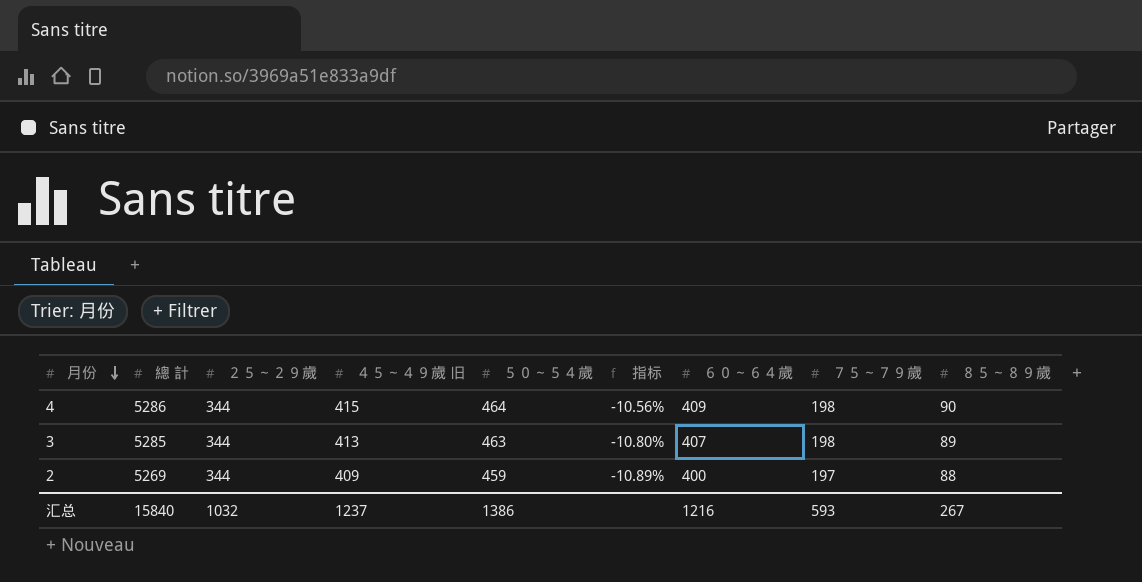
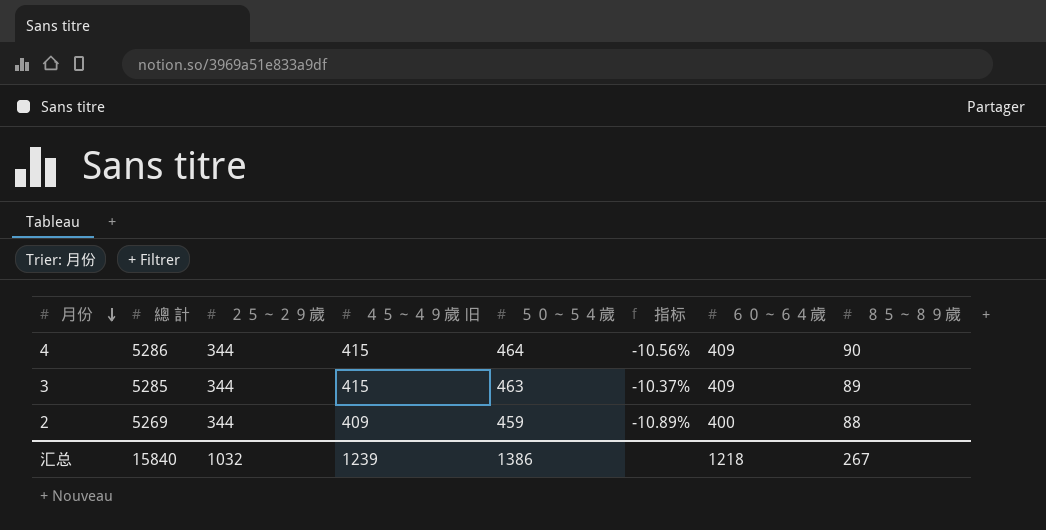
column ７５～７９歲 | position: 8 -> none
3 | ４５～４９歲 旧: 413 -> 415
3 | 指标: -10.80% -> -10.37%
3 | ６０～６４歲: 407 -> 409
汇总 | ４５～４９歲 旧: 1237 -> 1239
汇总 | ６０～６４歲: 1216 -> 1218

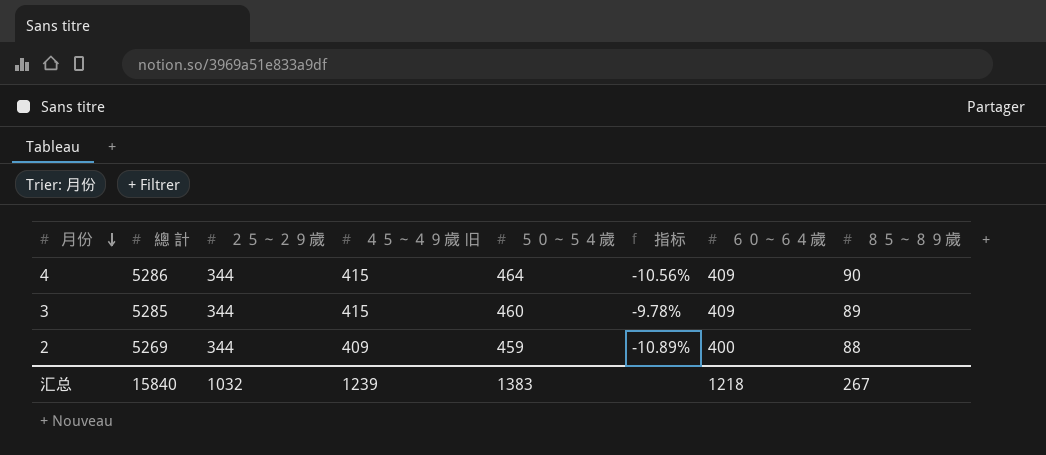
3 | ５０～５４歲: 463 -> 460
3 | 指标: -10.37% -> -9.78%
汇总 | ５０～５４歲: 1386 -> 1383

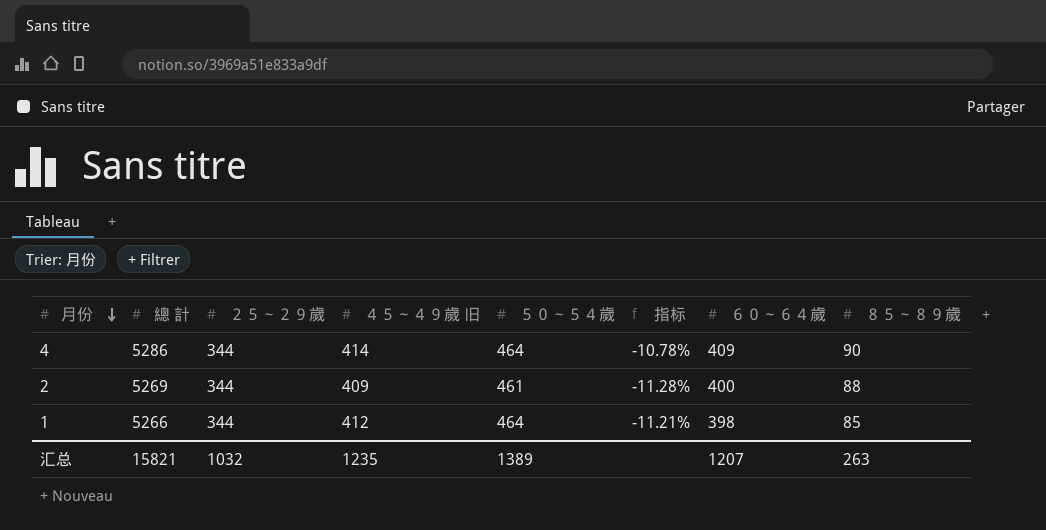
row 3: 5285 | 344 | 415 | 460 | -9.78% | 409 | 89 -> none
4 | ４５～４９歲 旧: 415 -> 414
4 | 指标: -10.56% -> -10.78%
2 | ５０～５４歲: 459 -> 461
2 | 指标: -10.89% -> -11.28%
row 1: none -> 5266 | 344 | 412 | 464 | -11.21% | 398 | 85
汇总 | 總 計: 15840 -> 15821
汇总 | ４５～４９歲 旧: 1239 -> 1235
汇总 | ５０～５４歲: 1383 -> 1389
汇总 | ６０～６４歲: 1218 -> 1207
汇总 | ８５～８９歲: 267 -> 263

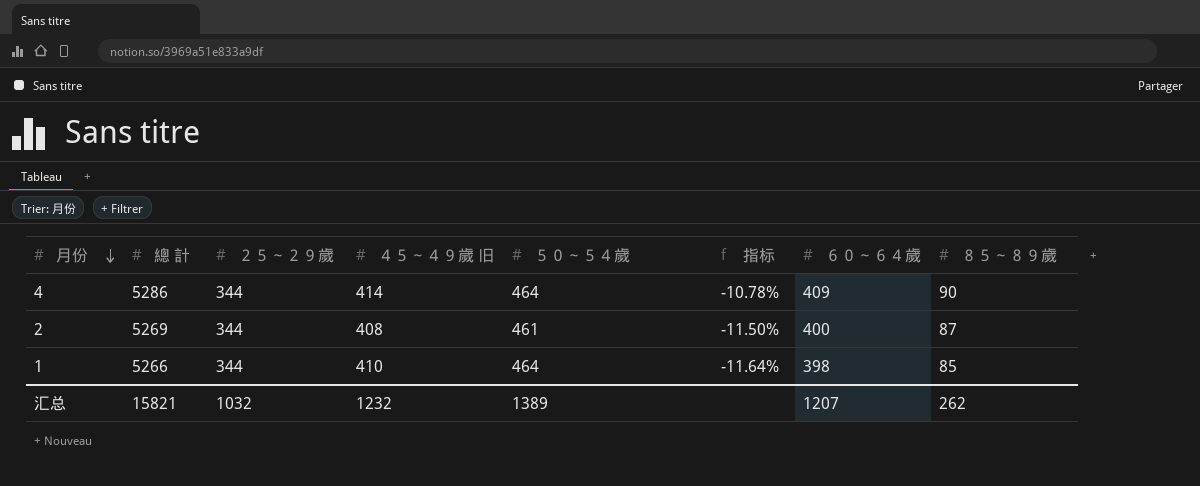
2 | ４５～４９歲 旧: 409 -> 408
2 | 指标: -11.28% -> -11.50%
2 | ８５～８９歲: 88 -> 87
1 | ４５～４９歲 旧: 412 -> 410
1 | 指标: -11.21% -> -11.64%
汇总 | ４５～４９歲 旧: 1235 -> 1232
汇总 | ８５～８９歲: 263 -> 262

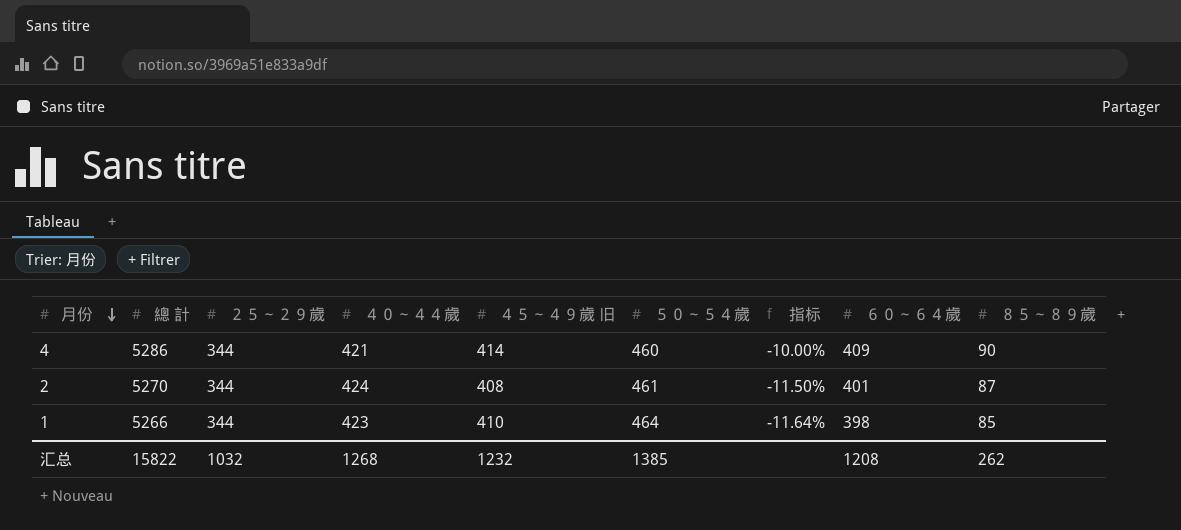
column ４０～４４歲 | position: none -> 4
4 | ５０～５４歲: 464 -> 460
4 | 指标: -10.78% -> -10.00%
2 | 總 計: 5269 -> 5270
2 | ６０～６４歲: 400 -> 401
汇总 | 總 計: 15821 -> 15822
汇总 | ５０～５４歲: 1389 -> 1385
汇总 | ６０～６４歲: 1207 -> 1208

